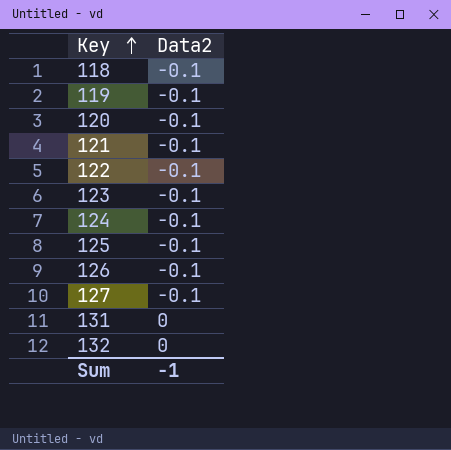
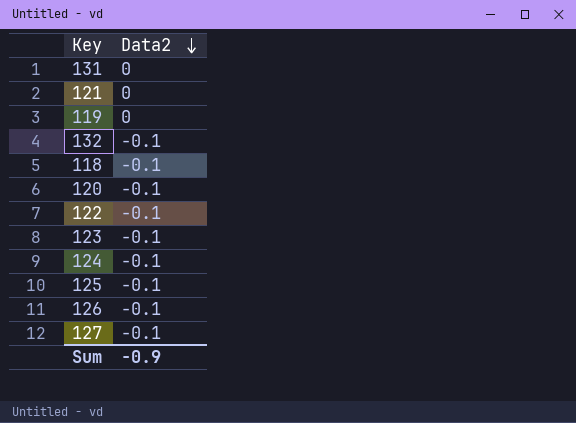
row order: Key ascending -> Data2 descending
121 | Data2: -0.1 -> 0
119 | Data2: -0.1 -> 0
132 | Data2: 0 -> -0.1
Sum | Data2: -1 -> -0.9

